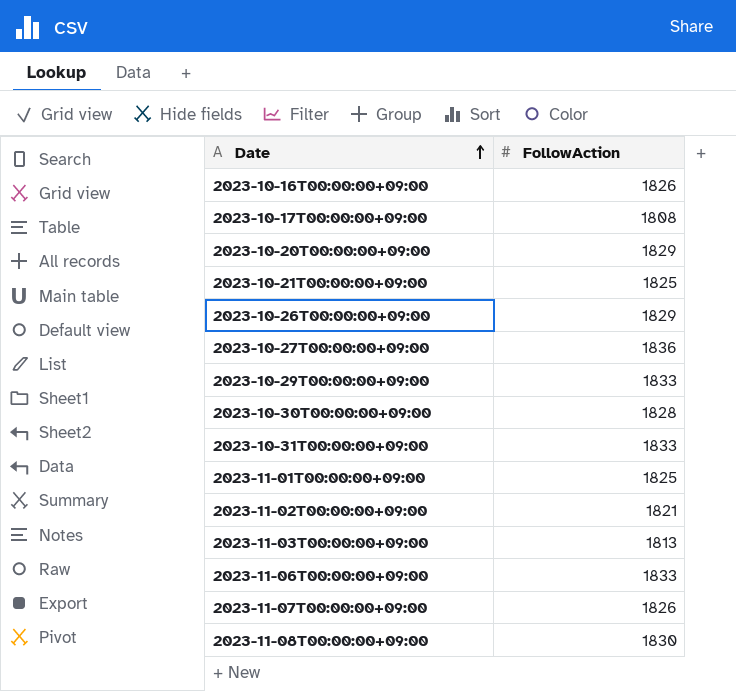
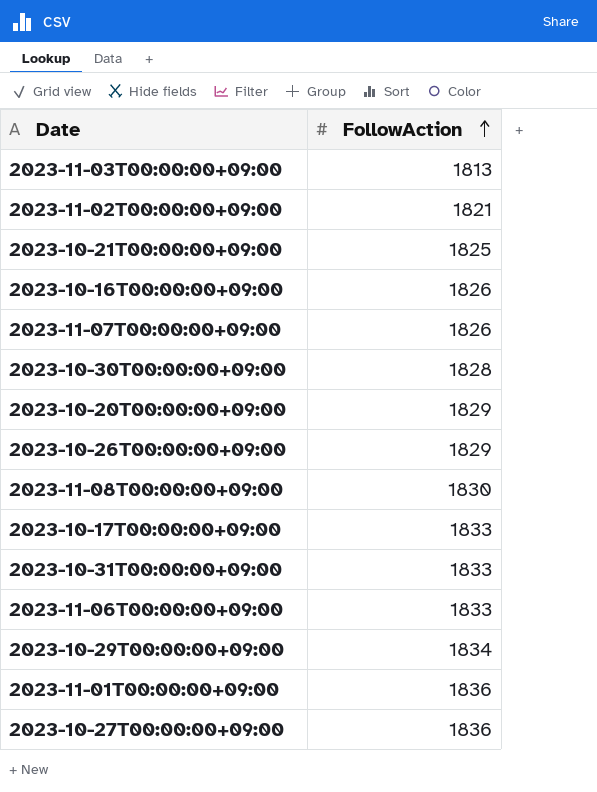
row order: Date ascending -> FollowAction ascending
2023-10-17T00:00:00+09:00 | FollowAction: 1808 -> 1833
2023-10-29T00:00:00+09:00 | FollowAction: 1833 -> 1834
2023-11-01T00:00:00+09:00 | FollowAction: 1825 -> 1836

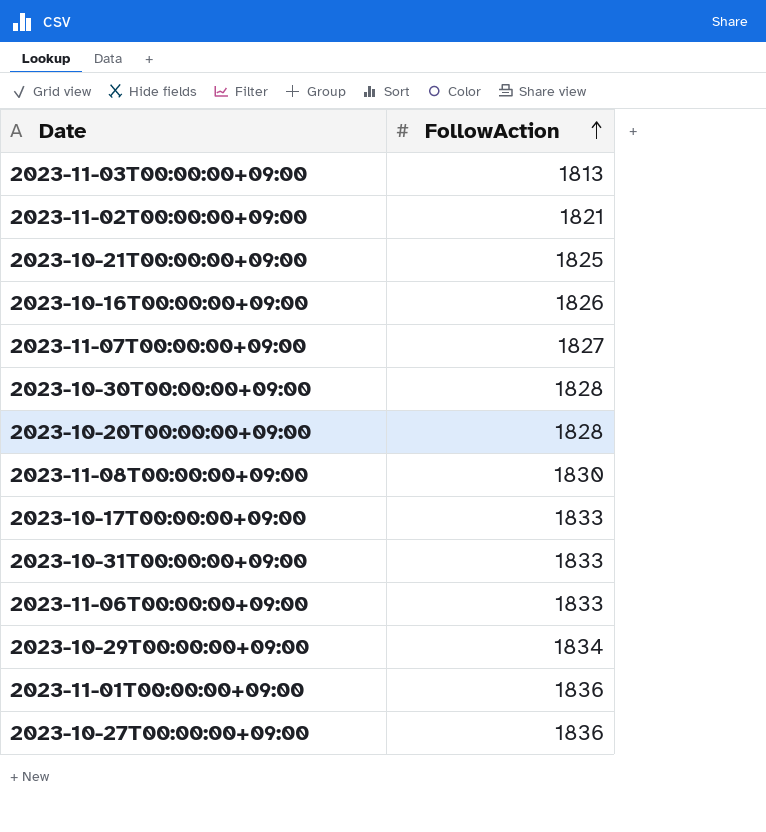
row 2023-10-26T00:00:00+09:00: 1829 -> none
2023-11-07T00:00:00+09:00 | FollowAction: 1826 -> 1827
2023-10-20T00:00:00+09:00 | FollowAction: 1829 -> 1828

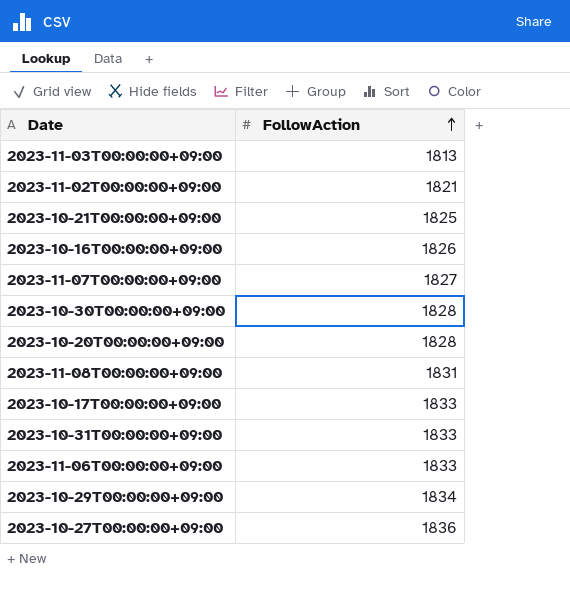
row 2023-11-01T00:00:00+09:00: 1836 -> none
2023-11-08T00:00:00+09:00 | FollowAction: 1830 -> 1831

